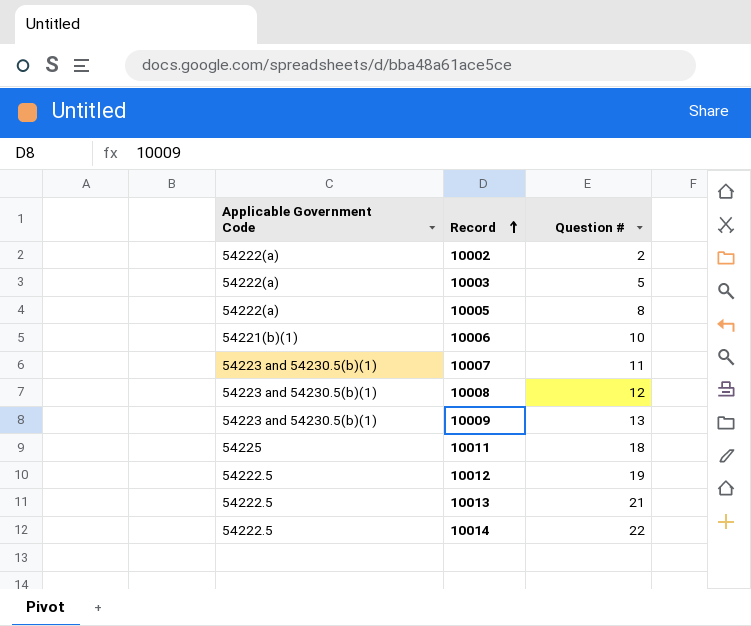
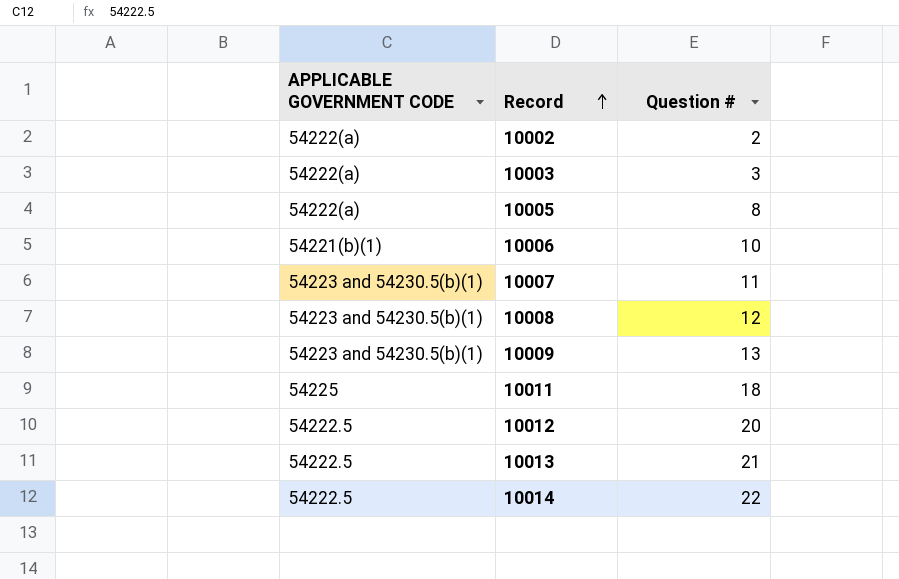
column name: Applicable Government Code -> APPLICABLE GOVERNMENT CODE
10003 | Question #: 5 -> 3
10012 | Question #: 19 -> 20

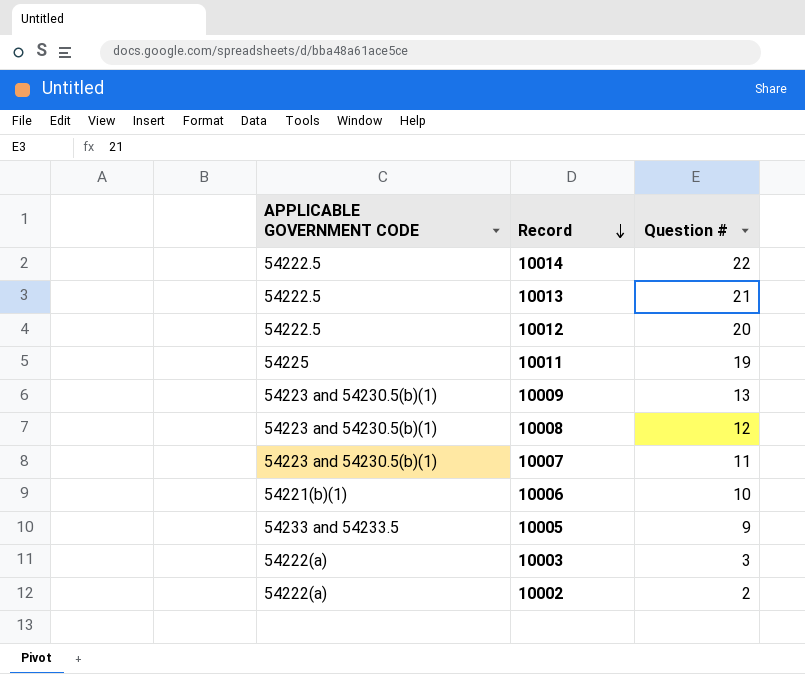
row order: Record ascending -> Record descending
10011 | Question #: 18 -> 19
10005 | APPLICABLE GOVERNMENT CODE: 54222(a) -> 54233 and 54233.5
10005 | Question #: 8 -> 9

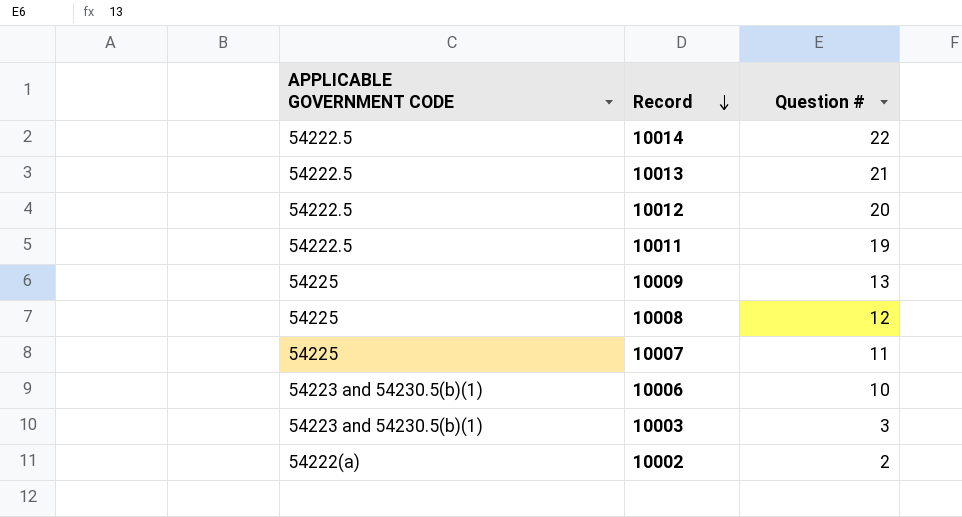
row 10005: 54233 and 54233.5 | 9 -> none
10011 | APPLICABLE GOVERNMENT CODE: 54225 -> 54222.5
10009 | APPLICABLE GOVERNMENT CODE: 54223 and 54230.5(b)(1) -> 54225
10008 | APPLICABLE GOVERNMENT CODE: 54223 and 54230.5(b)(1) -> 54225
10007 | APPLICABLE GOVERNMENT CODE: 54223 and 54230.5(b)(1) -> 54225
10006 | APPLICABLE GOVERNMENT CODE: 54221(b)(1) -> 54223 and 54230.5(b)(1)
10003 | APPLICABLE GOVERNMENT CODE: 54222(a) -> 54223 and 54230.5(b)(1)

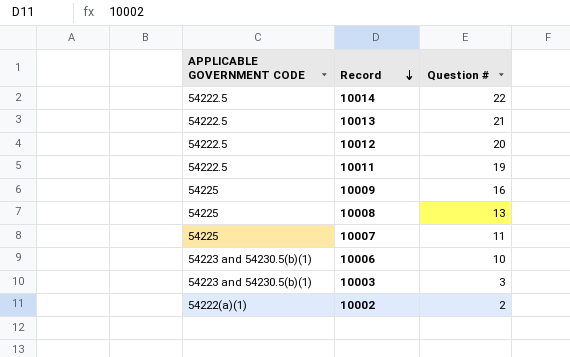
10009 | Question #: 13 -> 16
10008 | Question #: 12 -> 13
10002 | APPLICABLE GOVERNMENT CODE: 54222(a) -> 54222(a)(1)

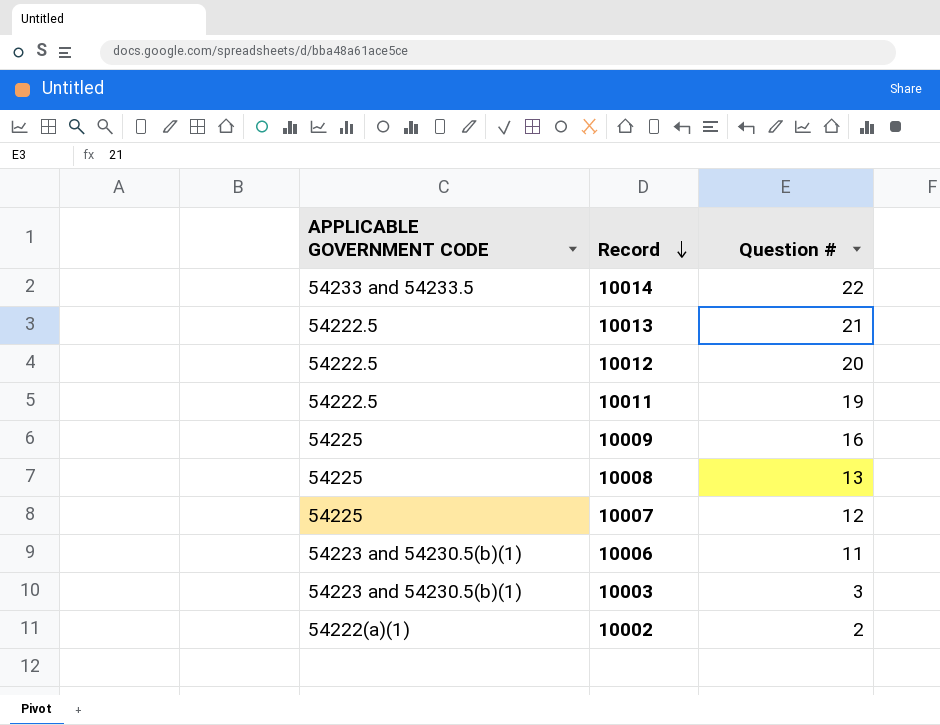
10014 | APPLICABLE GOVERNMENT CODE: 54222.5 -> 54233 and 54233.5
10007 | Question #: 11 -> 12
10006 | Question #: 10 -> 11

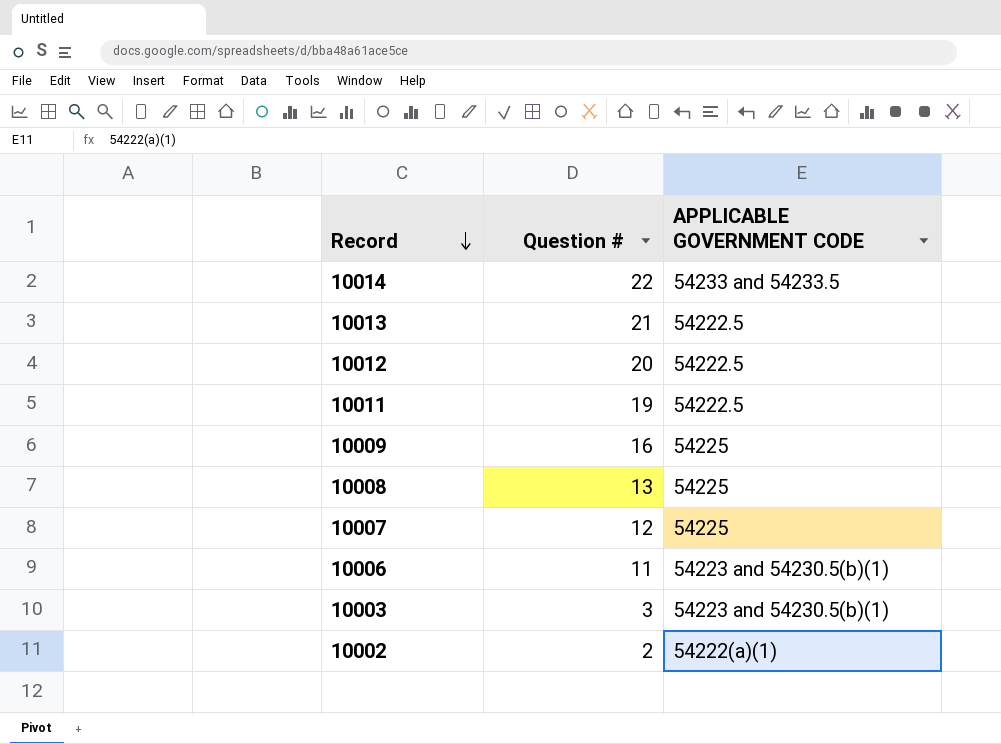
column APPLICABLE GOVERNMENT CODE | position: 1 -> 3

